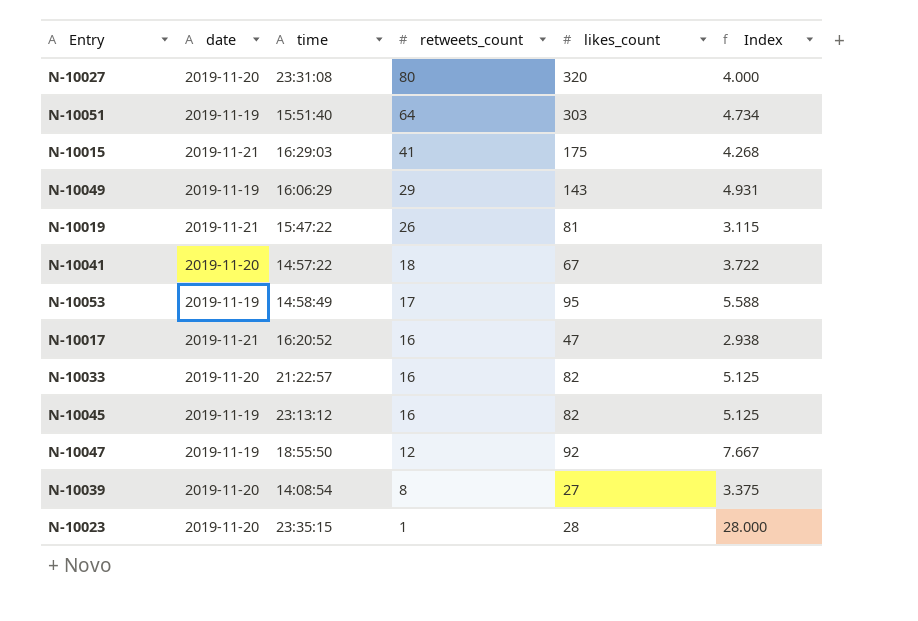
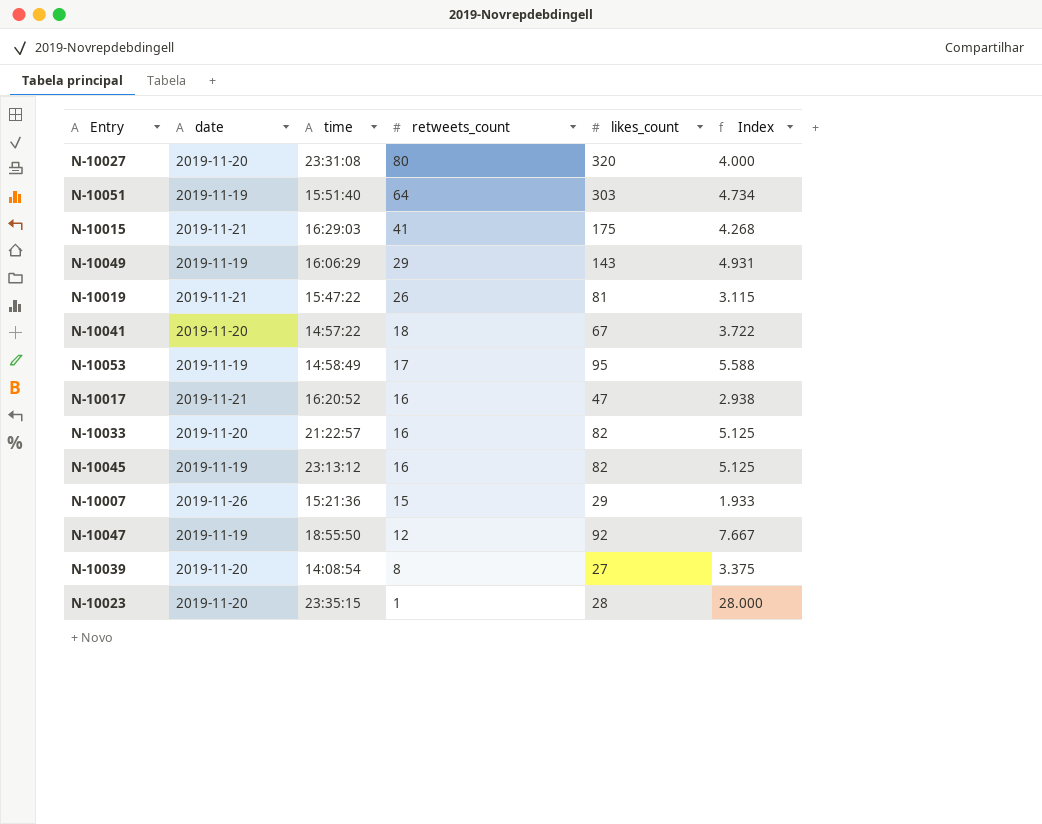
row N-10007: none -> 2019-11-26 | 15:21:36 | 15 | 29 | 1.933

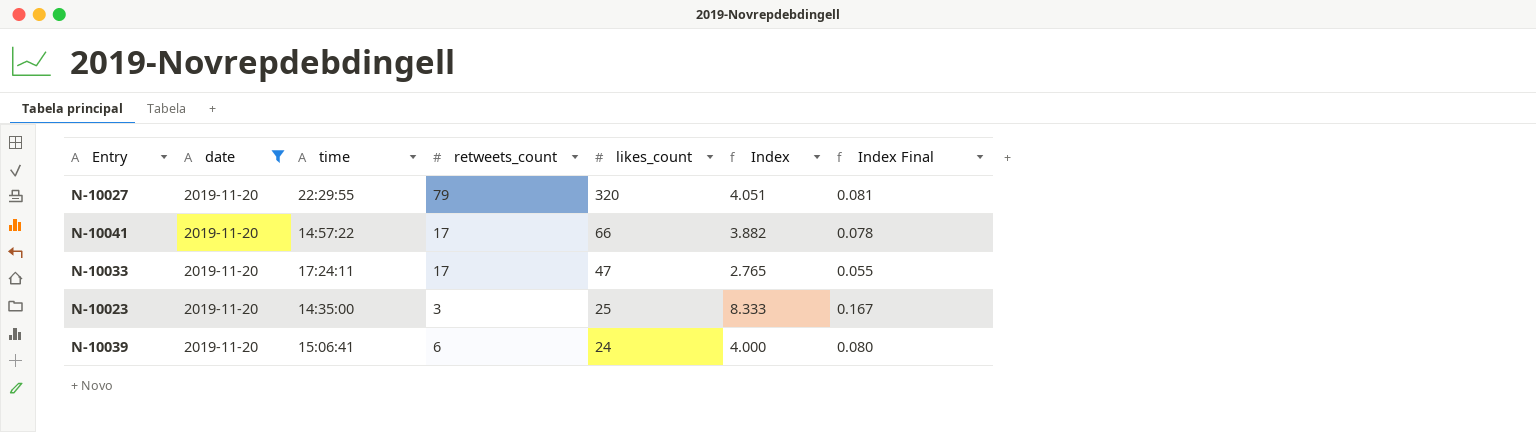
filter: none -> date = 2019-11-20
row order: retweets_count descending -> likes_count descending
column Index Final | formula: none -> [Index] * 0.02
N-10027 | time: 23:31:08 -> 22:29:55
N-10027 | retweets_count: 80 -> 79
N-10027 | Index: 4.000 -> 4.051
N-10041 | retweets_count: 18 -> 17
N-10041 | likes_count: 67 -> 66
N-10041 | Index: 3.722 -> 3.882
N-10033 | time: 21:22:57 -> 17:24:11
N-10033 | retweets_count: 16 -> 17
N-10033 | likes_count: 82 -> 47
N-10033 | Index: 5.125 -> 2.765
N-10023 | time: 23:35:15 -> 14:35:00
N-10023 | retweets_count: 1 -> 3
N-10023 | likes_count: 28 -> 25
N-10023 | Index: 28.000 -> 8.333
N-10039 | time: 14:08:54 -> 15:06:41
N-10039 | retweets_count: 8 -> 6
N-10039 | likes_count: 27 -> 24
N-10039 | Index: 3.375 -> 4.000

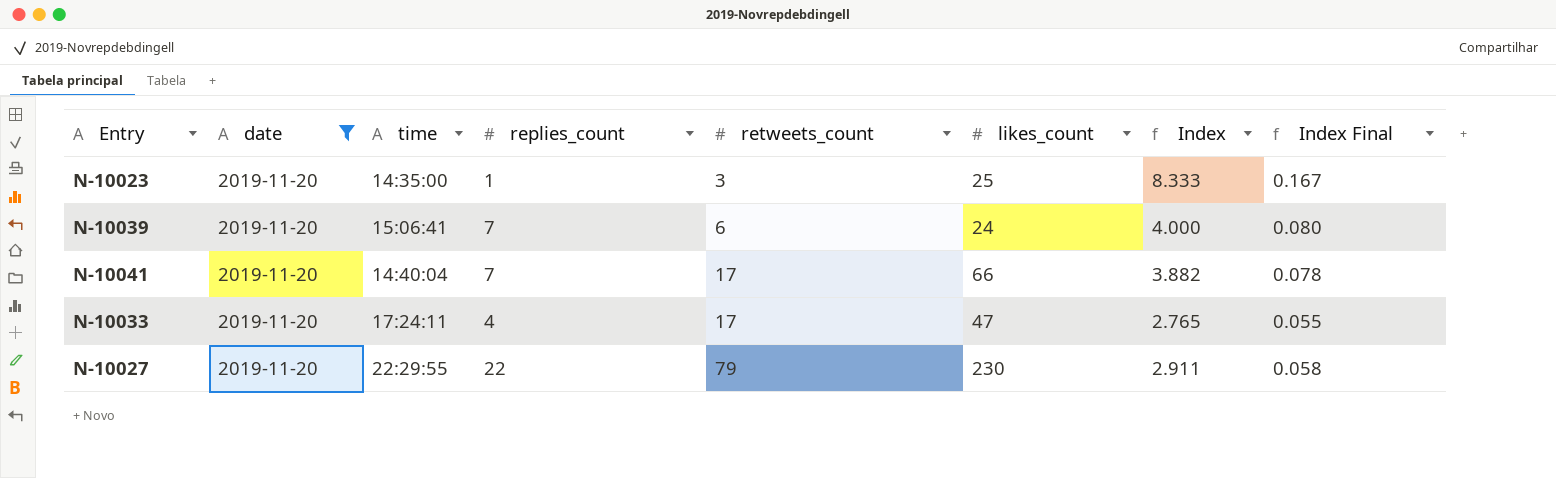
row order: likes_count descending -> retweets_count ascending
column replies_count | position: none -> 4
N-10041 | time: 14:57:22 -> 14:40:04
N-10027 | likes_count: 320 -> 230
N-10027 | Index: 4.051 -> 2.911
N-10027 | Index Final: 0.081 -> 0.058

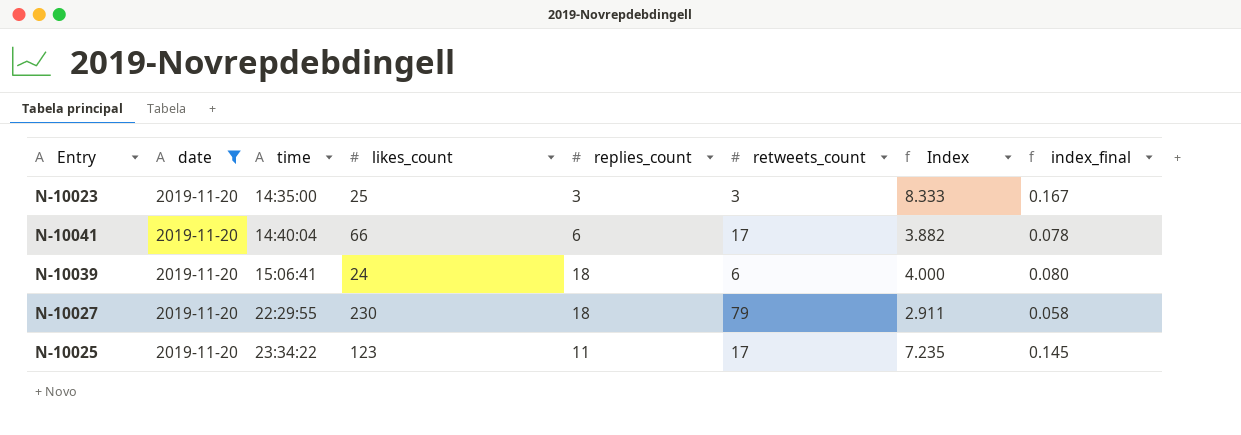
row order: retweets_count ascending -> time ascending
column likes_count | position: 6 -> 4
column name: Index Final -> index_final
row N-10033: 2019-11-20 | 17:24:11 | 4 | 17 | 47 | 2.765 | 0.055 -> none
N-10023 | replies_count: 1 -> 3
N-10041 | replies_count: 7 -> 6
N-10039 | replies_count: 7 -> 18
N-10027 | replies_count: 22 -> 18
row N-10025: none -> 2019-11-20 | 23:34:22 | 123 | 11 | 17 | 7.235 | 0.145

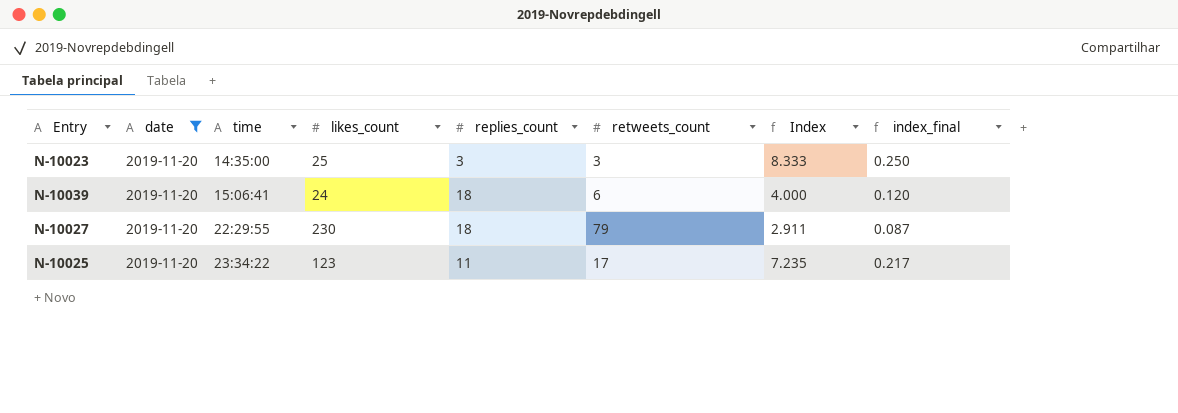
column index_final | formula: [Index] * 0.02 -> [Index] * 0.03
row N-10041: 2019-11-20 | 14:40:04 | 66 | 6 | 17 | 3.882 | 0.078 -> none

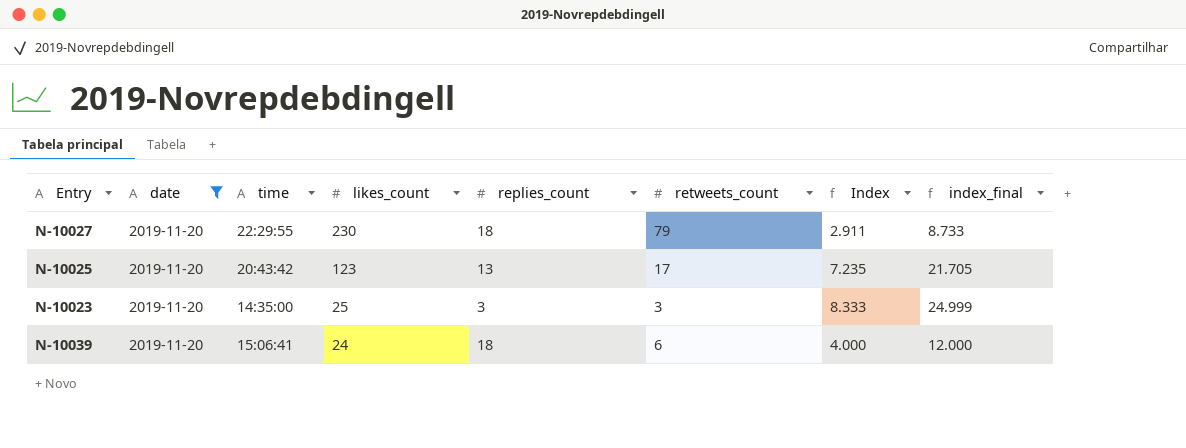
row order: time ascending -> likes_count descending
column index_final | formula: [Index] * 0.03 -> [Index] * 3
N-10025 | time: 23:34:22 -> 20:43:42
N-10025 | replies_count: 11 -> 13

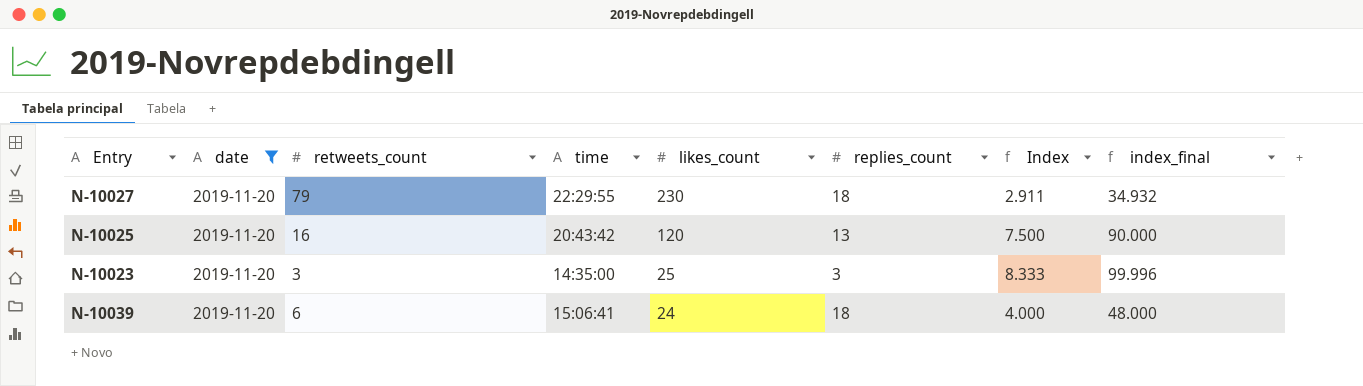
column retweets_count | position: 6 -> 3
column index_final | formula: [Index] * 3 -> [Index] * 12
N-10025 | retweets_count: 17 -> 16
N-10025 | likes_count: 123 -> 120
N-10025 | Index: 7.235 -> 7.500

